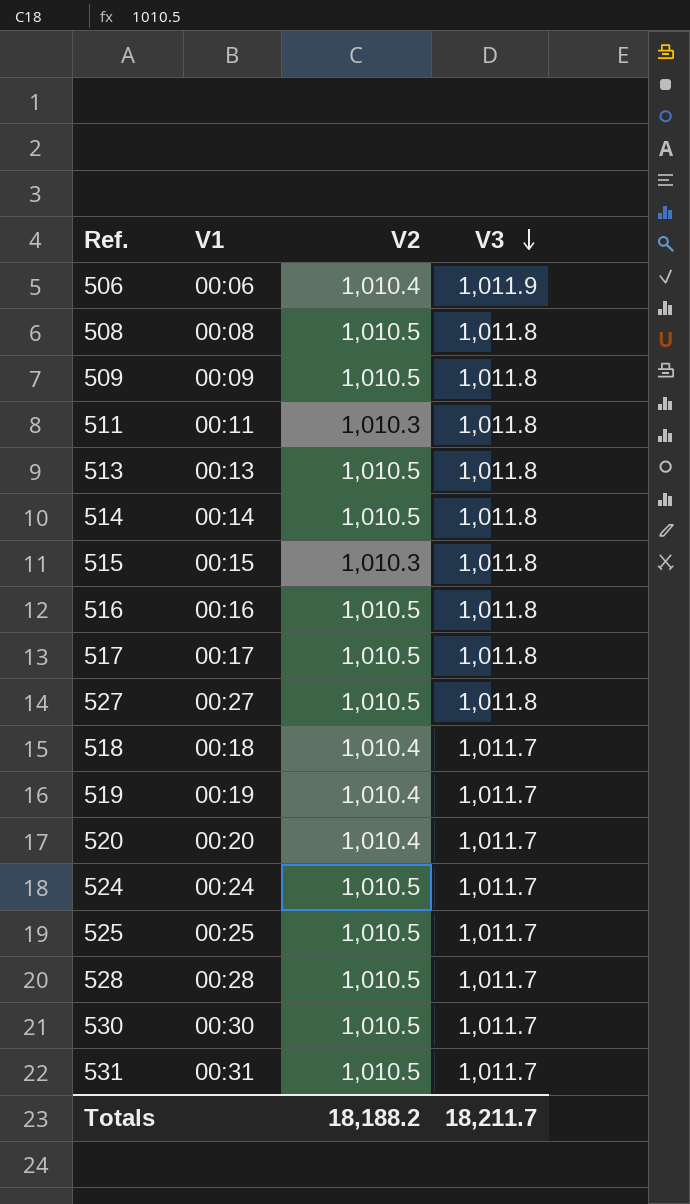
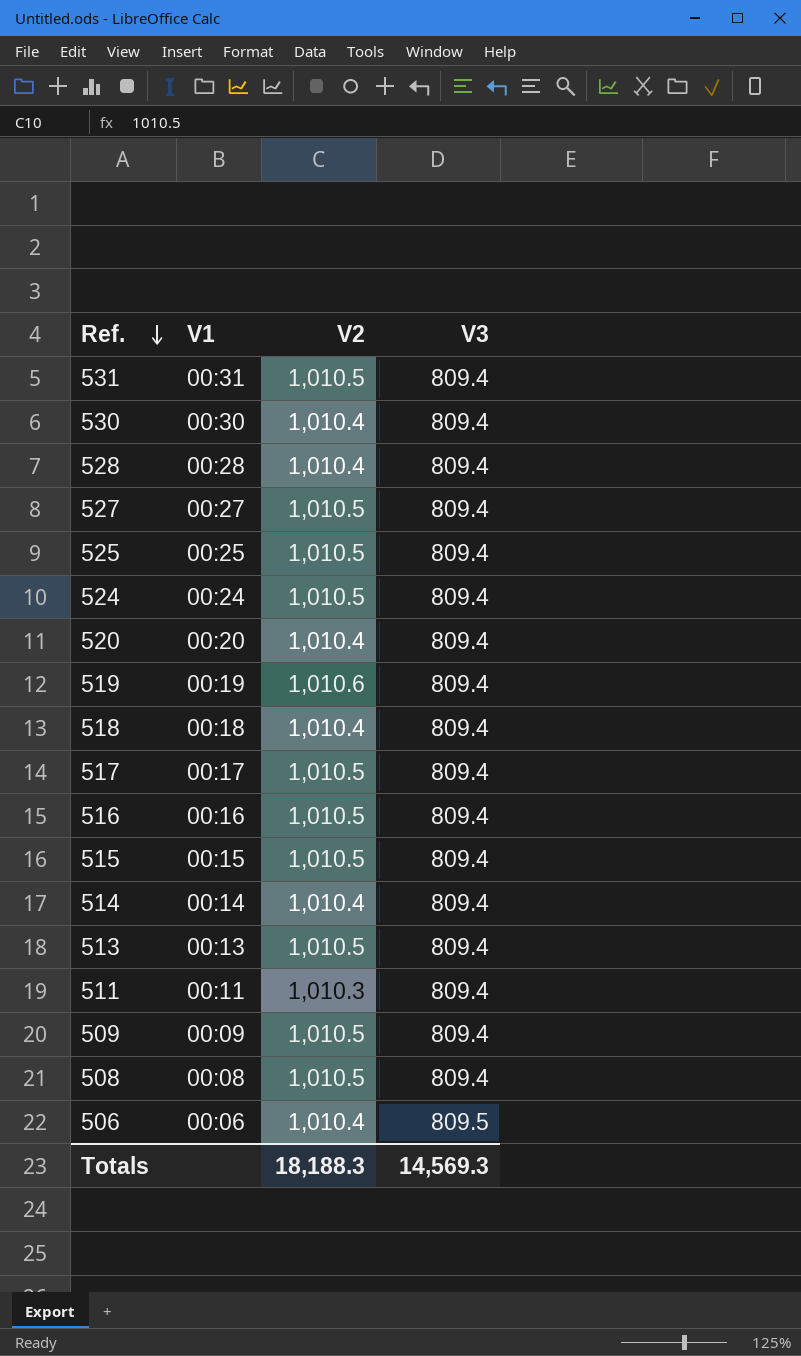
row order: V3 descending -> Ref. descending
531 | V3: 1,011.7 -> 809.4
530 | V2: 1,010.5 -> 1,010.4
530 | V3: 1,011.7 -> 809.4
528 | V2: 1,010.5 -> 1,010.4
528 | V3: 1,011.7 -> 809.4
527 | V3: 1,011.8 -> 809.4
525 | V3: 1,011.7 -> 809.4
524 | V3: 1,011.7 -> 809.4
520 | V3: 1,011.7 -> 809.4
519 | V2: 1,010.4 -> 1,010.6
519 | V3: 1,011.7 -> 809.4
518 | V3: 1,011.7 -> 809.4
517 | V3: 1,011.8 -> 809.4
516 | V3: 1,011.8 -> 809.4
515 | V2: 1,010.3 -> 1,010.5
515 | V3: 1,011.8 -> 809.4
514 | V2: 1,010.5 -> 1,010.4
514 | V3: 1,011.8 -> 809.4
513 | V3: 1,011.8 -> 809.4
511 | V3: 1,011.8 -> 809.4
509 | V3: 1,011.8 -> 809.4
508 | V3: 1,011.8 -> 809.4
506 | V3: 1,011.9 -> 809.5
Totals | V2: 18,188.2 -> 18,188.3
Totals | V3: 18,211.7 -> 14,569.3

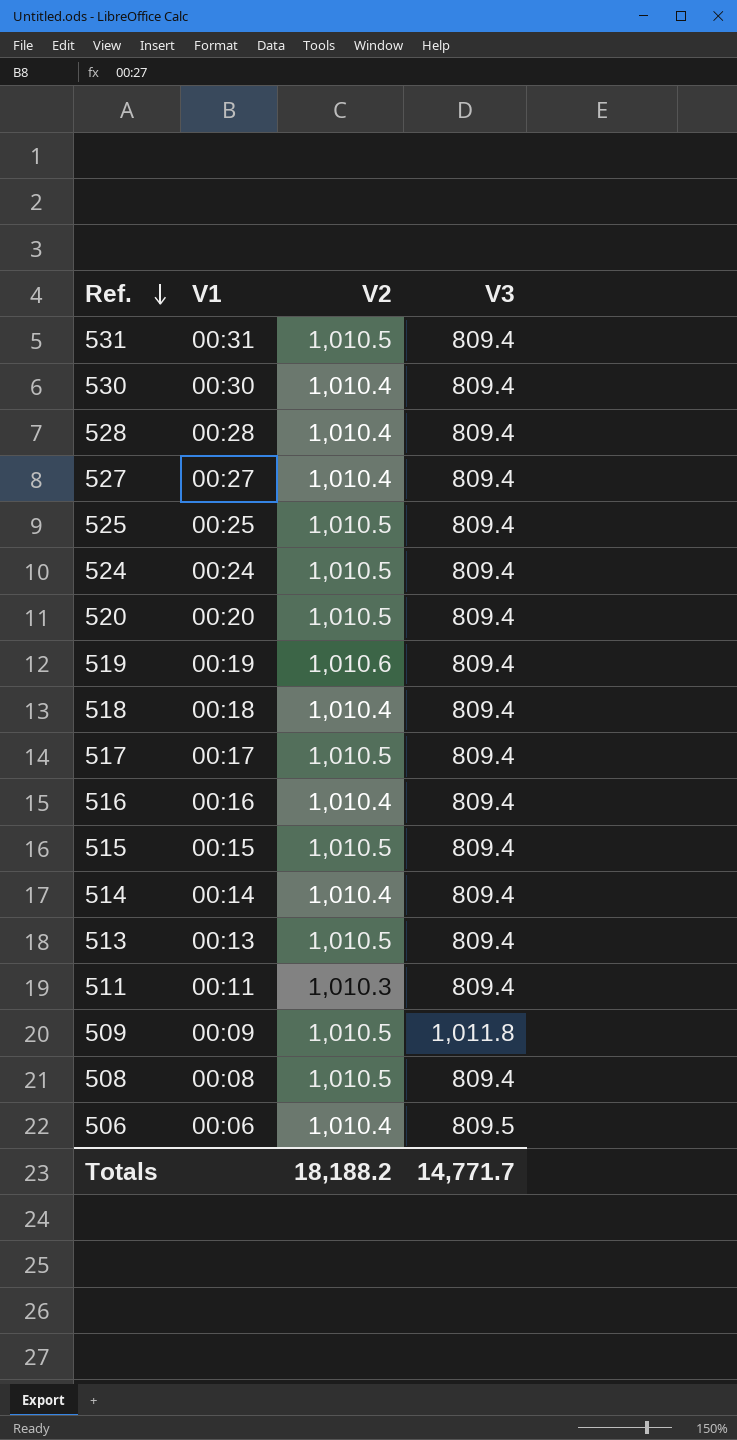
527 | V2: 1,010.5 -> 1,010.4
520 | V2: 1,010.4 -> 1,010.5
516 | V2: 1,010.5 -> 1,010.4
509 | V3: 809.4 -> 1,011.8
Totals | V2: 18,188.3 -> 18,188.2
Totals | V3: 14,569.3 -> 14,771.7

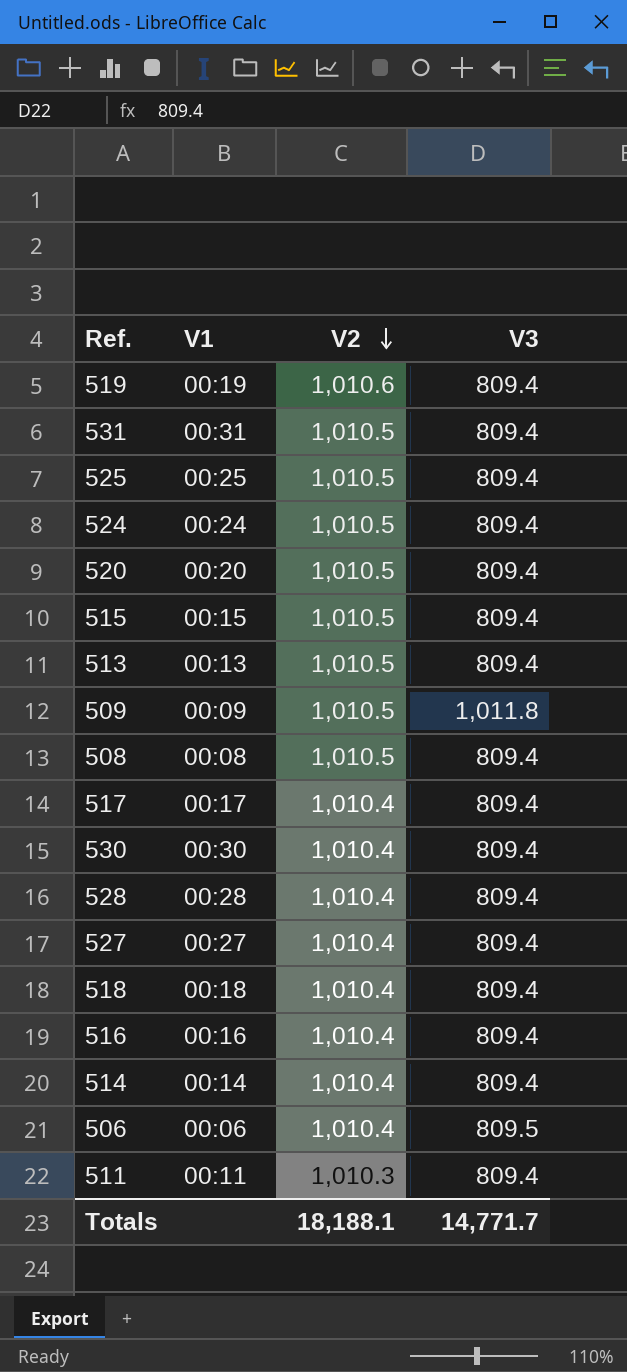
row order: Ref. descending -> V2 descending
517 | V2: 1,010.5 -> 1,010.4
Totals | V2: 18,188.2 -> 18,188.1

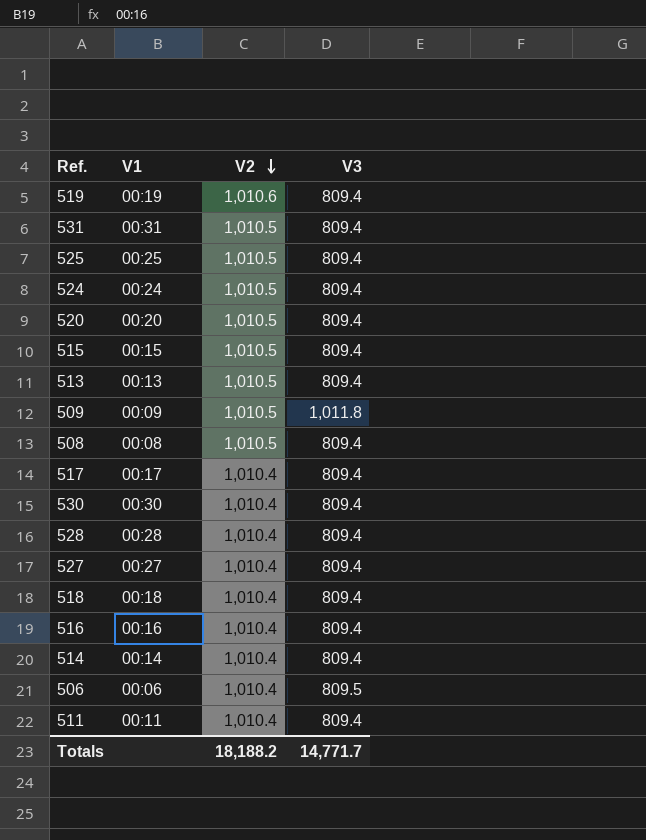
511 | V2: 1,010.3 -> 1,010.4
Totals | V2: 18,188.1 -> 18,188.2

